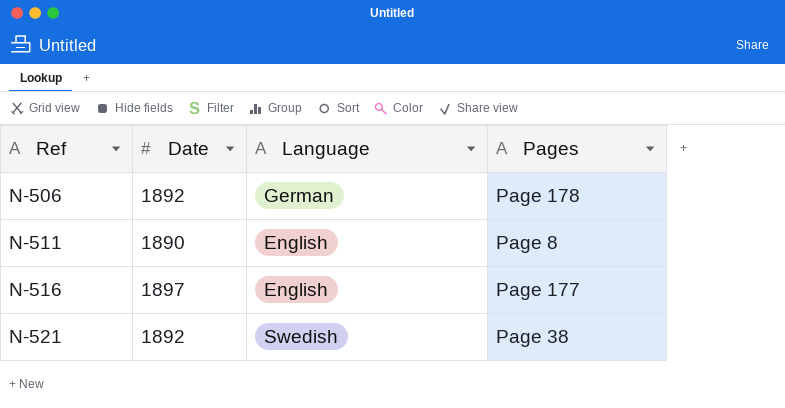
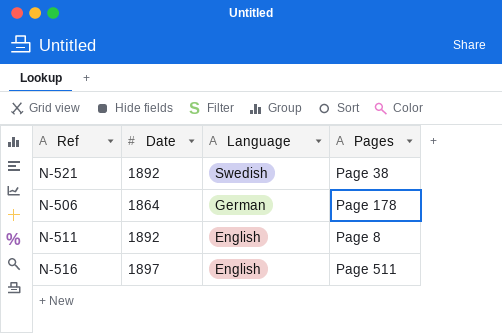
row order: Ref ascending -> Language descending
N-506 | Date: 1892 -> 1864
N-511 | Date: 1890 -> 1892
N-516 | Pages: Page 177 -> Page 511

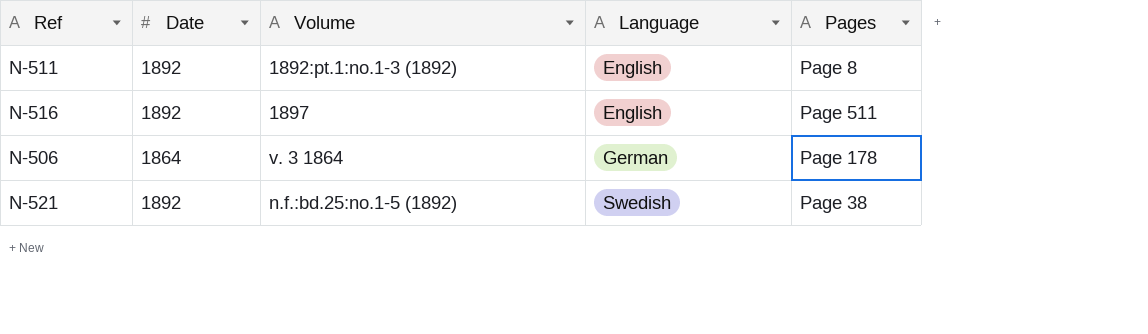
row order: Language descending -> Language ascending
column Volume | position: none -> 3
N-516 | Date: 1897 -> 1892

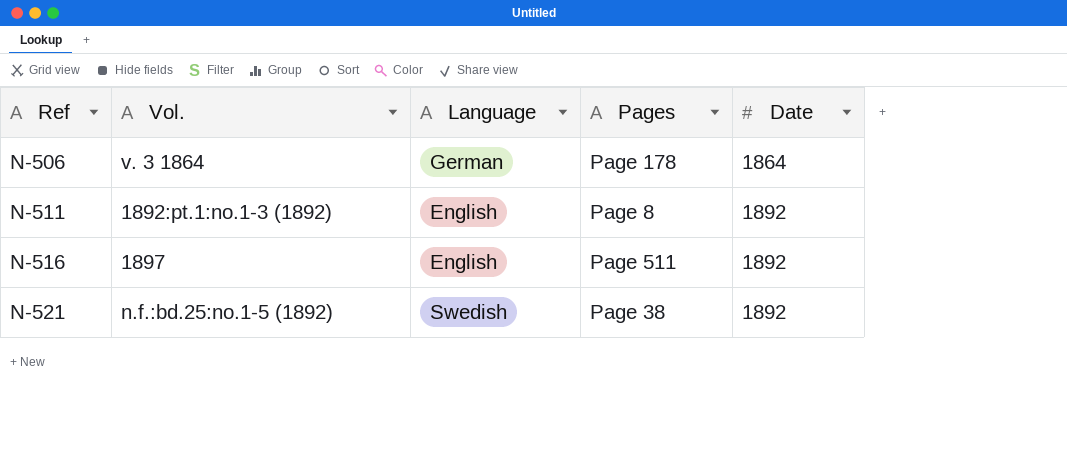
row order: Language ascending -> Ref ascending
column name: Volume -> Vol.
column Date | position: 2 -> 5

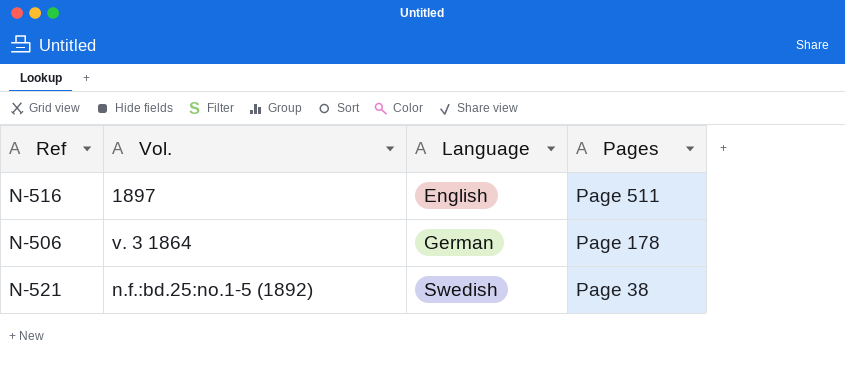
row order: Ref ascending -> Language ascending
column Date | position: 5 -> none
row N-511: 1892:pt.1:no.1-3 (1892) | English | Page 8 | 1892 -> none

